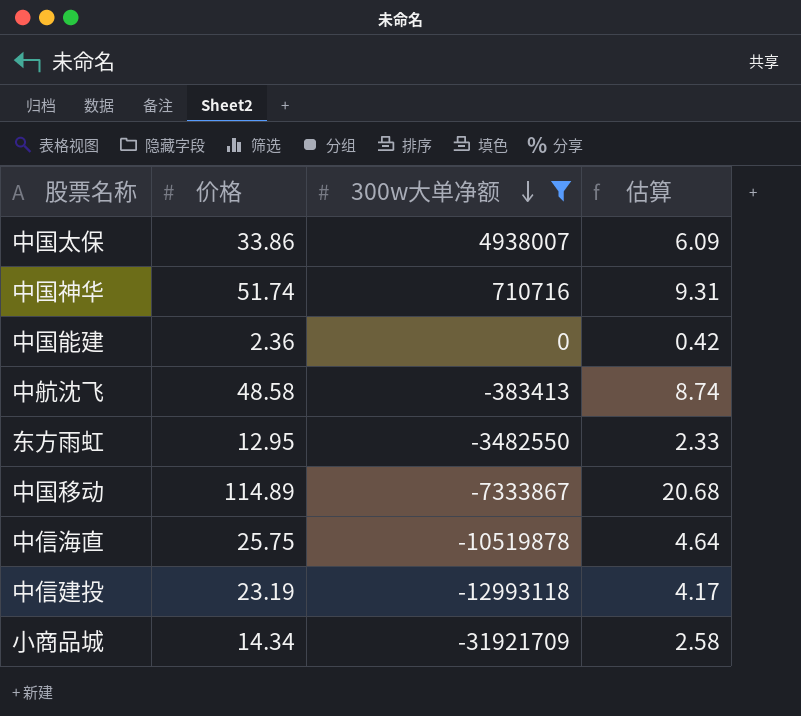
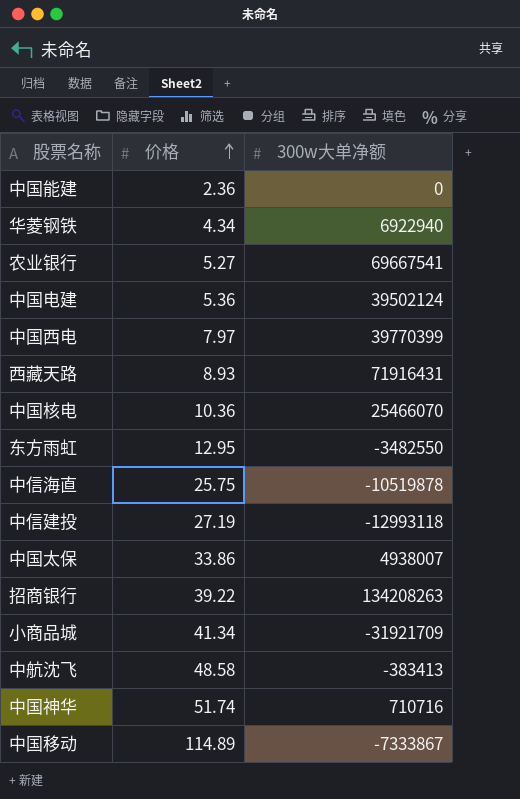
filter: 300w大单净额 <= 4938007 -> none
row order: 300w大单净额 descending -> 价格 ascending
column 估算 | formula: [价格] * 0.18 -> none
中信建投 | 价格: 23.19 -> 27.19
小商品城 | 价格: 14.34 -> 41.34

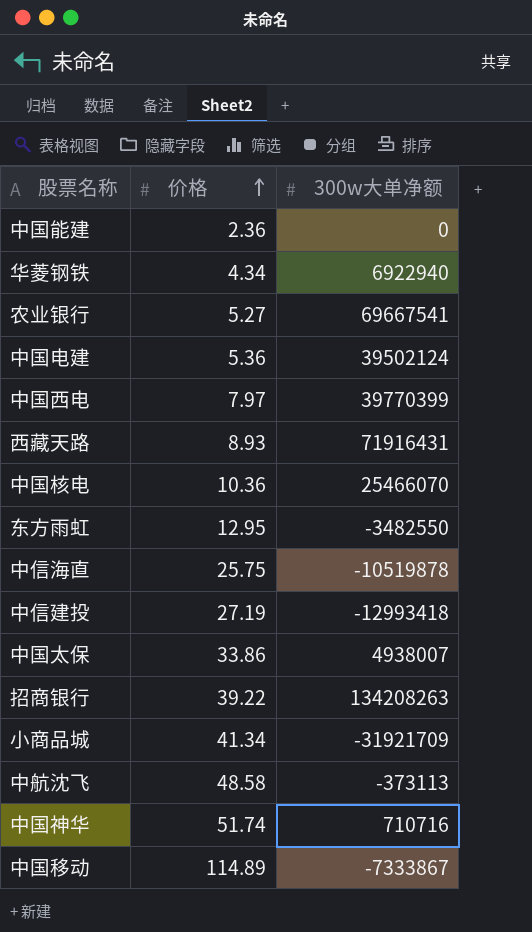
中信建投 | 300w大单净额: -12993118 -> -12993418
中航沈飞 | 300w大单净额: -383413 -> -373113

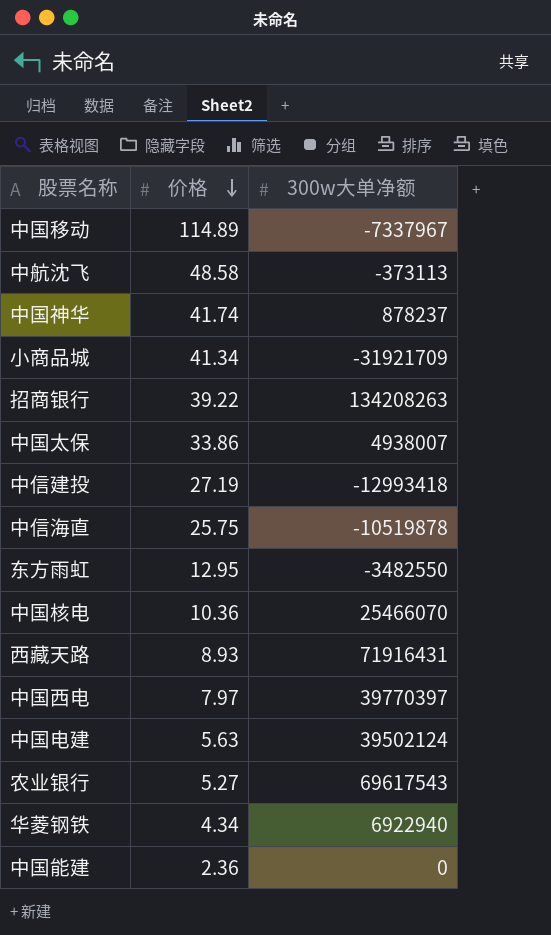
row order: 价格 ascending -> 价格 descending
中国移动 | 300w大单净额: -7333867 -> -7337967
中国神华 | 价格: 51.74 -> 41.74
中国神华 | 300w大单净额: 710716 -> 878237
中国西电 | 300w大单净额: 39770399 -> 39770397
中国电建 | 价格: 5.36 -> 5.63
农业银行 | 300w大单净额: 69667541 -> 69617543

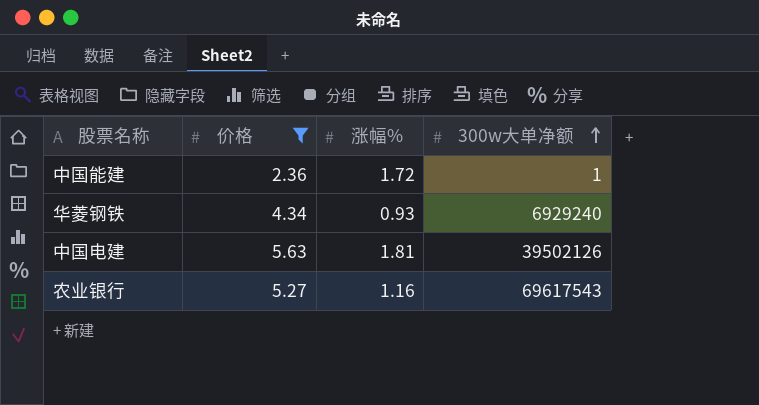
filter: none -> 价格 <= 5.63
row order: 价格 descending -> 300w大单净额 ascending
column 涨幅% | position: none -> 3
中国能建 | 300w大单净额: 0 -> 1
华菱钢铁 | 300w大单净额: 6922940 -> 6929240
中国电建 | 300w大单净额: 39502124 -> 39502126

